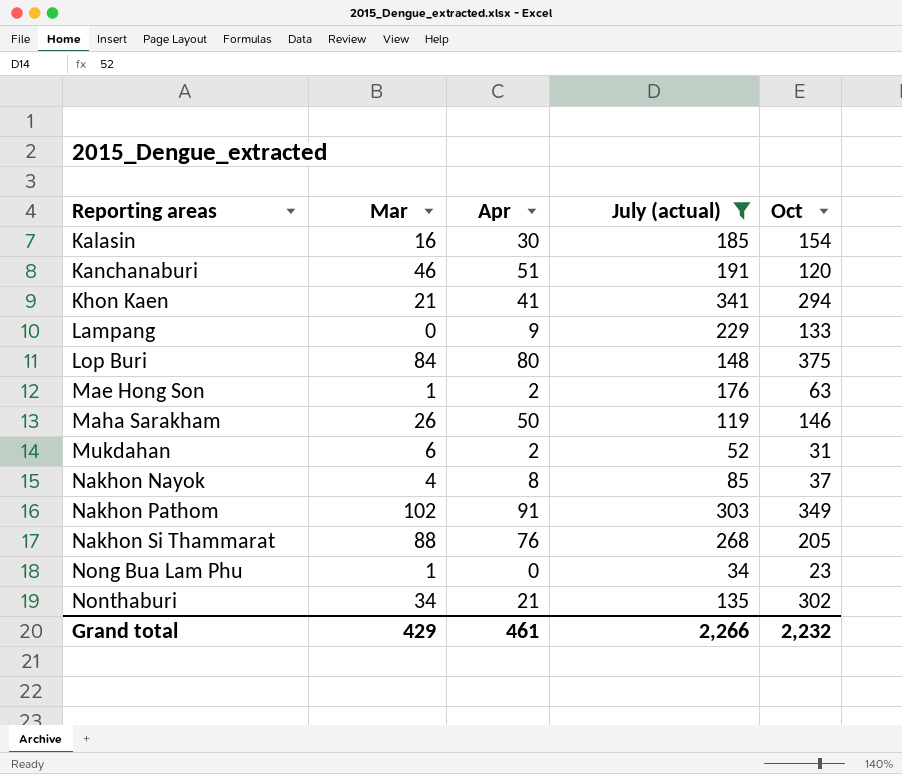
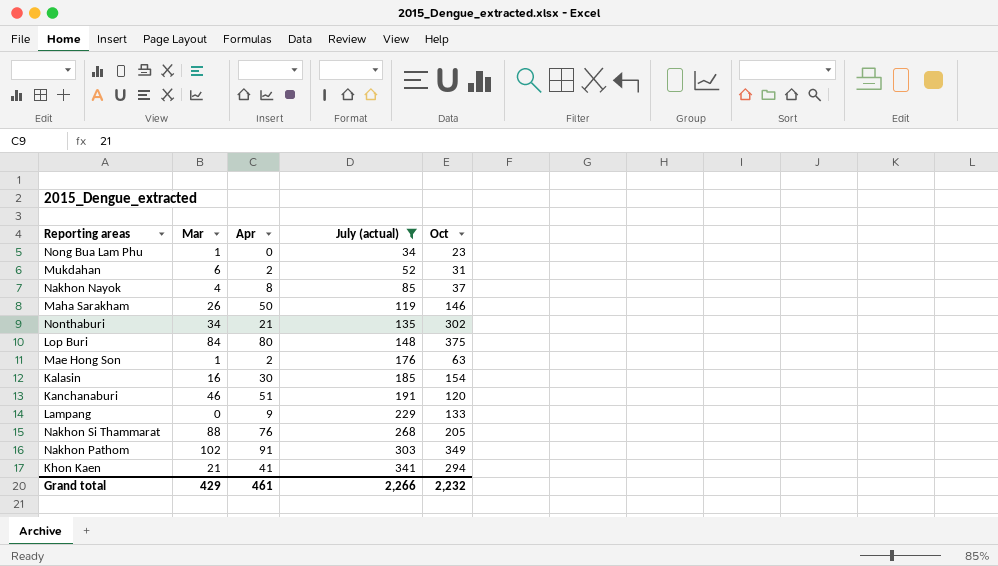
row order: Reporting areas ascending -> July (actual) ascending

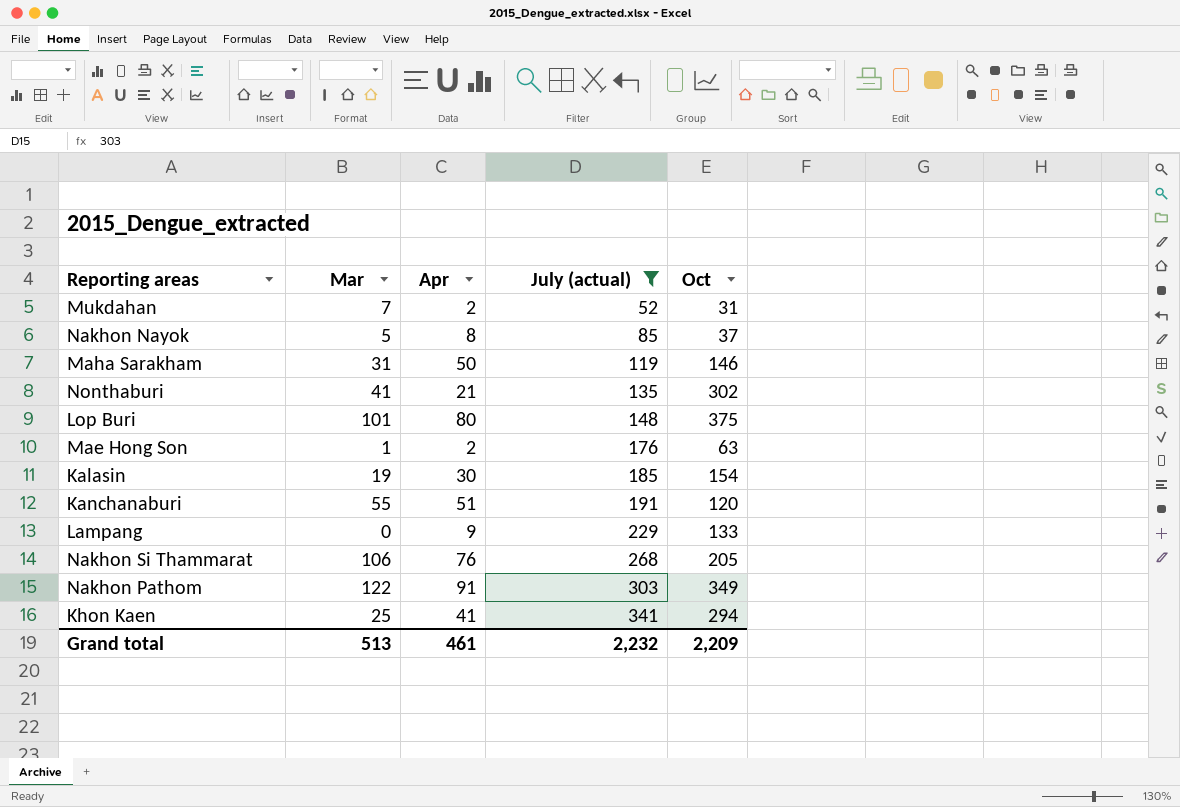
row Nong Bua Lam Phu: 1 | 0 | 34 | 23 -> none
Mukdahan | Mar: 6 -> 7
Nakhon Nayok | Mar: 4 -> 5
Maha Sarakham | Mar: 26 -> 31
Nonthaburi | Mar: 34 -> 41
Lop Buri | Mar: 84 -> 101
Kalasin | Mar: 16 -> 19
Kanchanaburi | Mar: 46 -> 55
Nakhon Si Thammarat | Mar: 88 -> 106
Nakhon Pathom | Mar: 102 -> 122
Khon Kaen | Mar: 21 -> 25
Grand total | Mar: 429 -> 513
Grand total | July (actual): 2,266 -> 2,232
Grand total | Oct: 2,232 -> 2,209

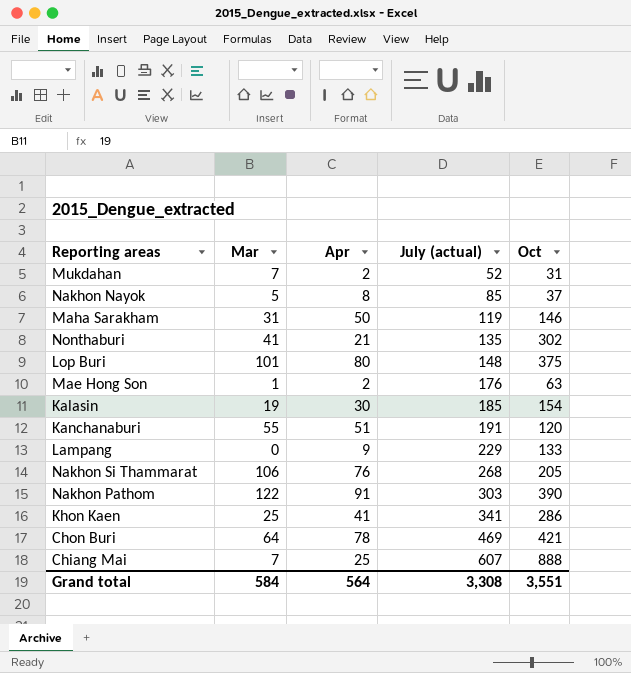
filter: July (actual) <= 341 -> none
Nakhon Pathom | Oct: 349 -> 390
Khon Kaen | Oct: 294 -> 286
Grand total | Mar: 513 -> 584
Grand total | Apr: 461 -> 564
Grand total | July (actual): 2,232 -> 3,308
Grand total | Oct: 2,209 -> 3,551

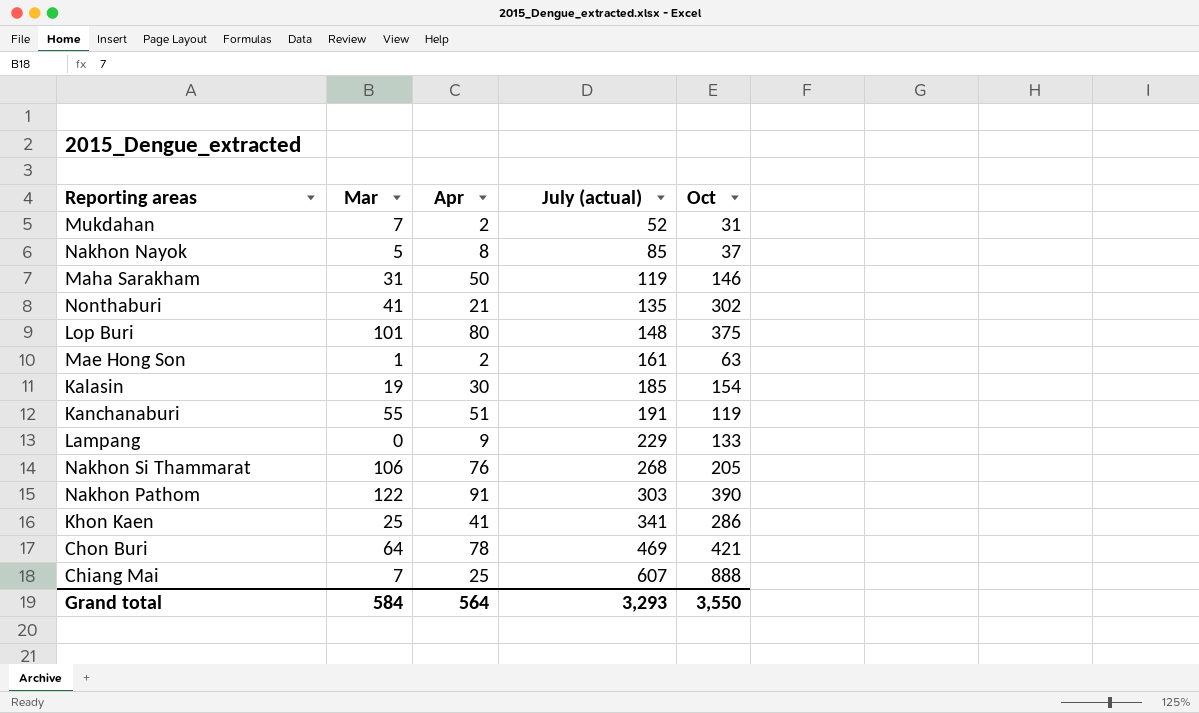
Mae Hong Son | July (actual): 176 -> 161
Kanchanaburi | Oct: 120 -> 119
Grand total | July (actual): 3,308 -> 3,293
Grand total | Oct: 3,551 -> 3,550

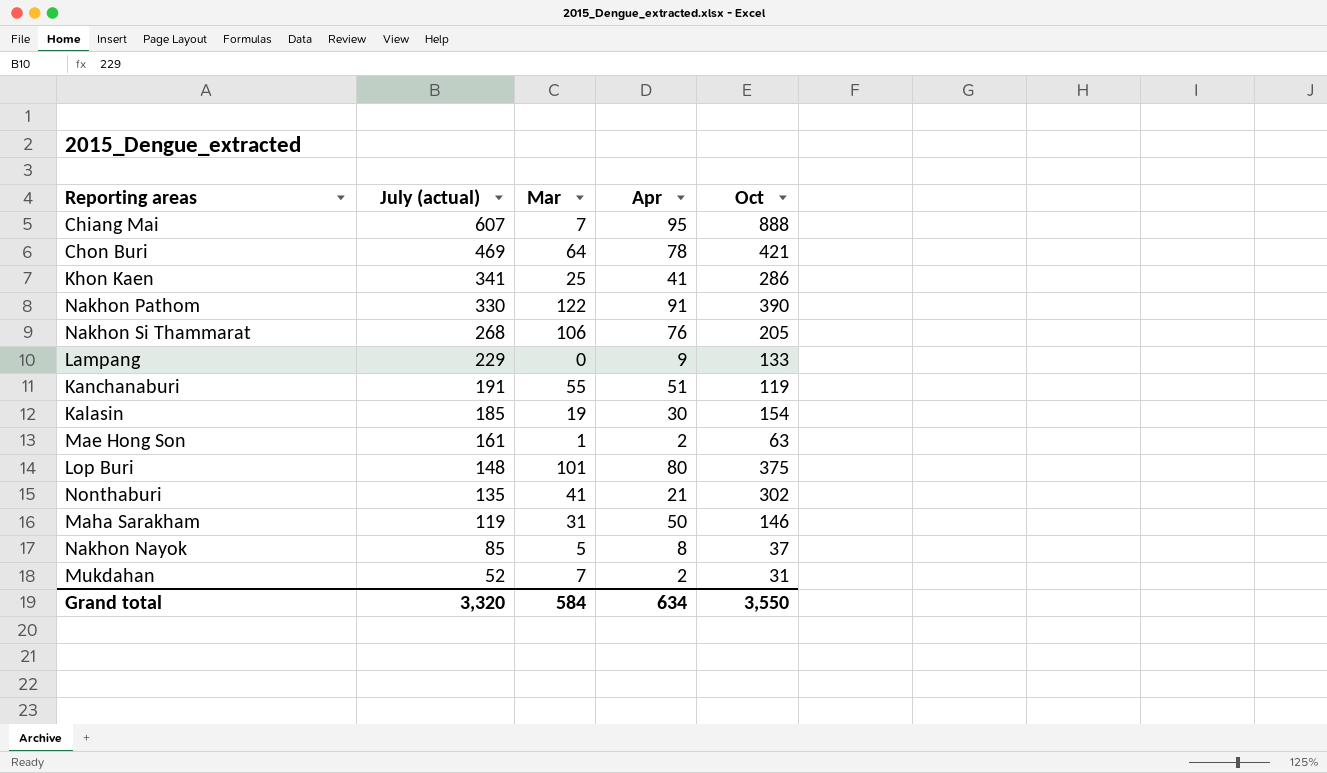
row order: July (actual) ascending -> July (actual) descending
column July (actual) | position: 4 -> 2
Chiang Mai | Apr: 25 -> 95
Nakhon Pathom | July (actual): 303 -> 330
Grand total | July (actual): 3,293 -> 3,320
Grand total | Apr: 564 -> 634

